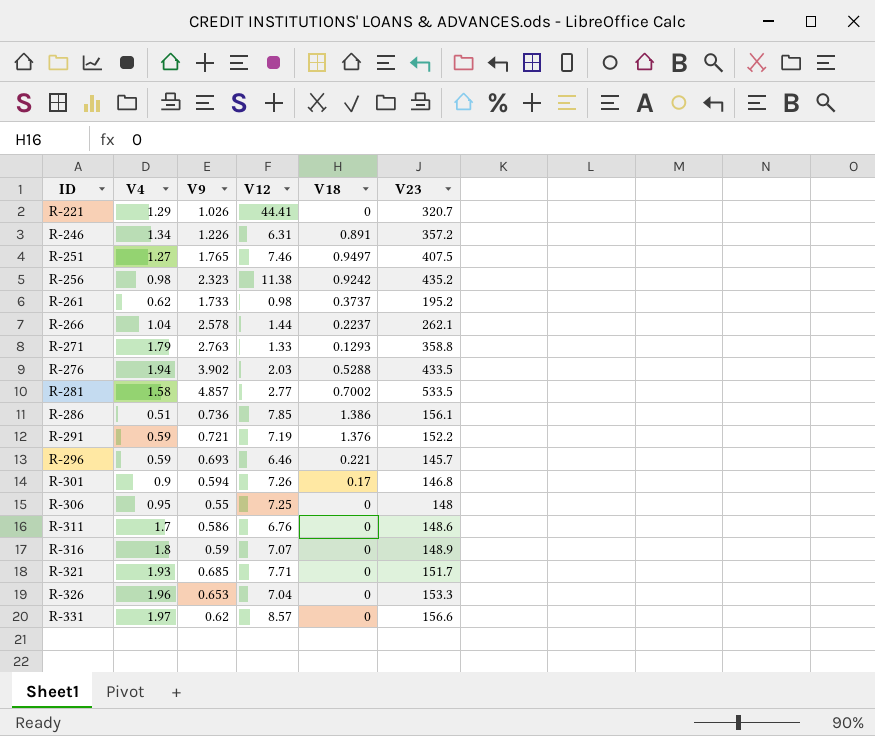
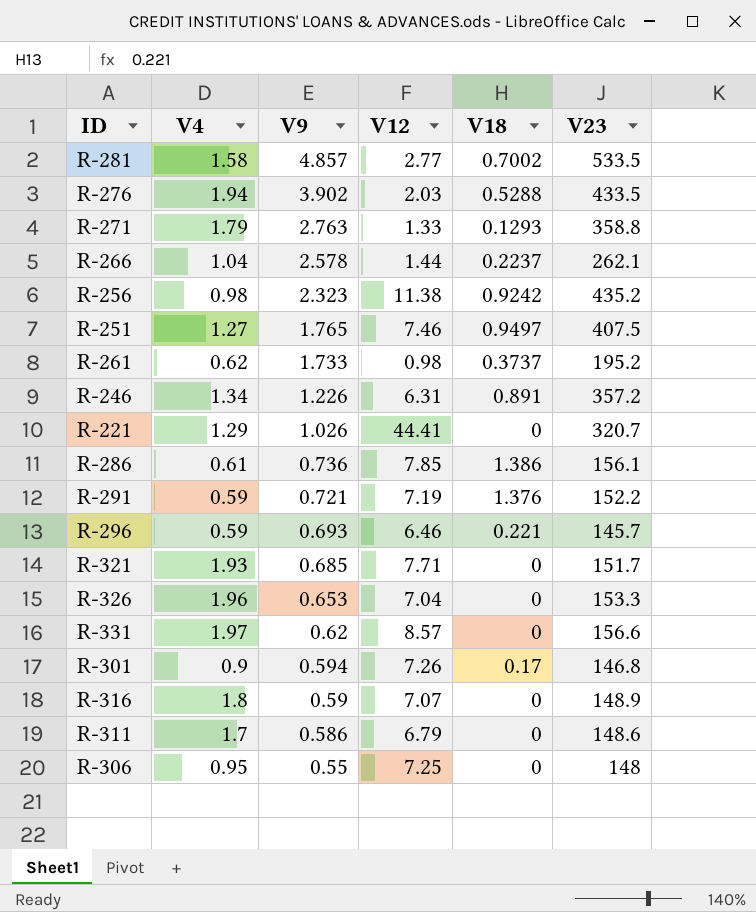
row order: ID ascending -> V9 descending
R-286 | V4: 0.51 -> 0.61
R-311 | V12: 6.76 -> 6.79

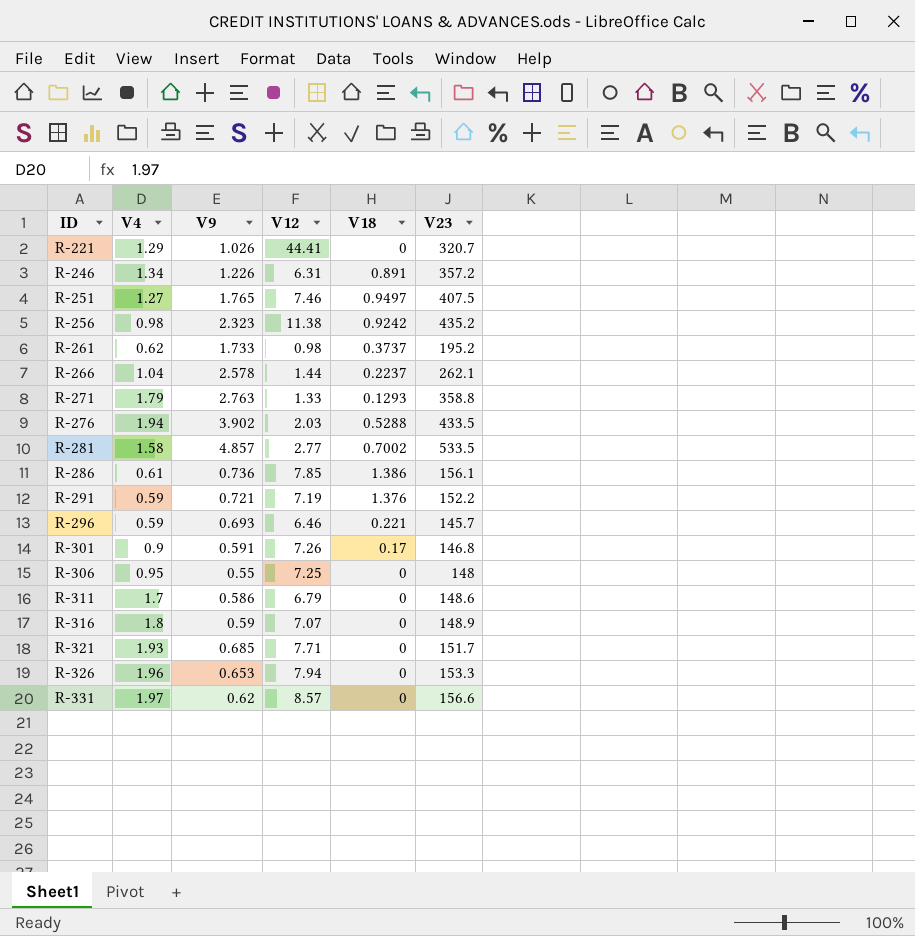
row order: V9 descending -> ID ascending
R-301 | V9: 0.594 -> 0.591
R-326 | V12: 7.04 -> 7.94

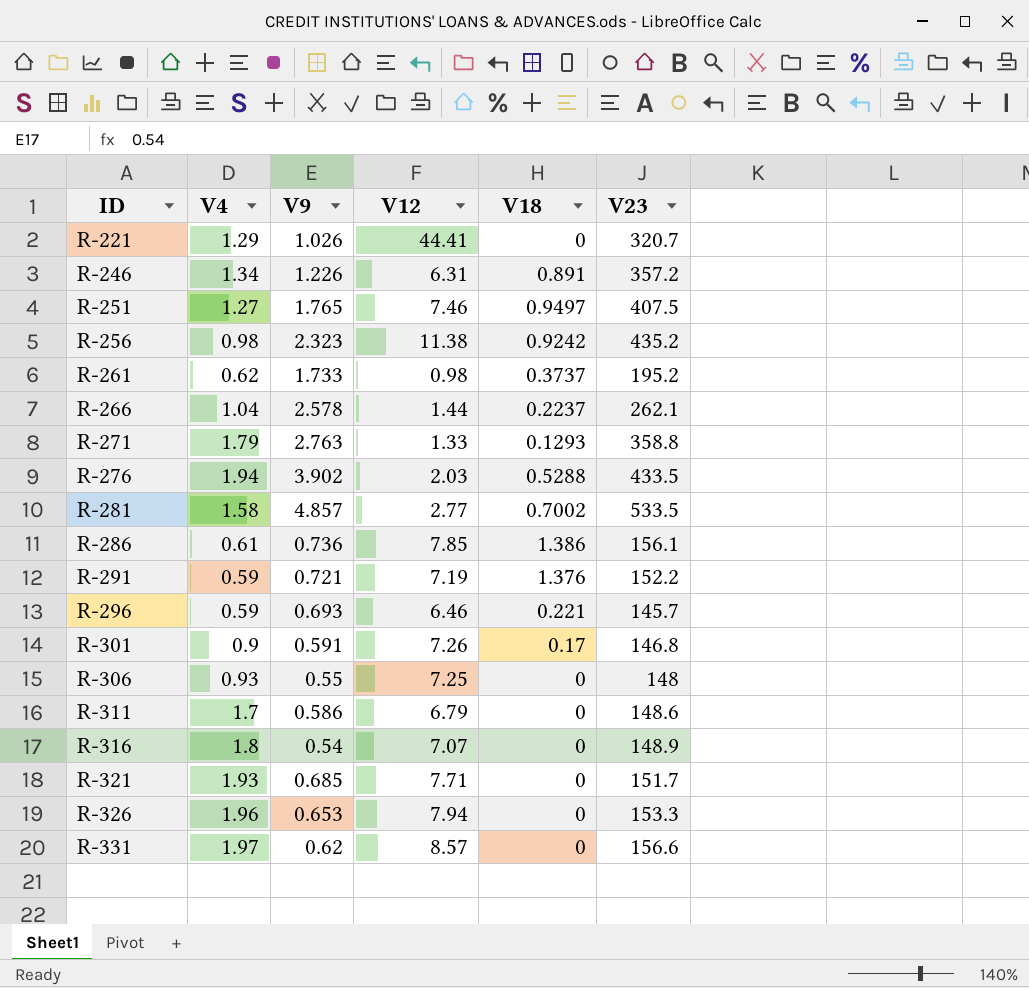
R-306 | V4: 0.95 -> 0.93
R-316 | V9: 0.59 -> 0.54

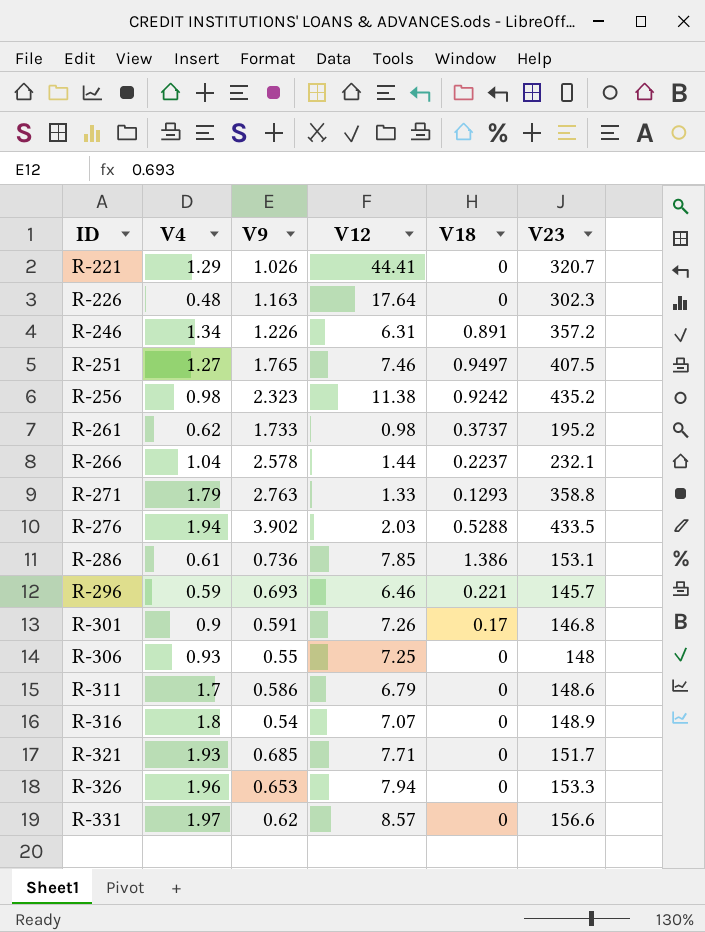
row R-281: 1.58 | 4.857 | 2.77 | 0.7002 | 533.5 -> none
row R-291: 0.59 | 0.721 | 7.19 | 1.376 | 152.2 -> none
row R-226: none -> 0.48 | 1.163 | 17.64 | 0 | 302.3
R-266 | V23: 262.1 -> 232.1
R-286 | V23: 156.1 -> 153.1

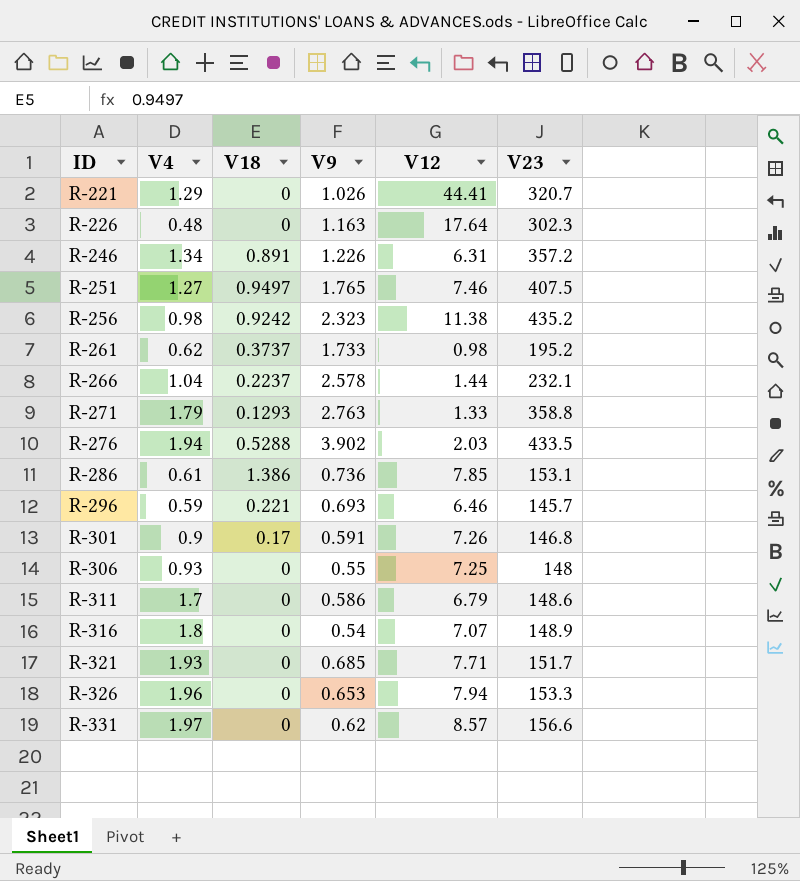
column V18 | position: 5 -> 3

